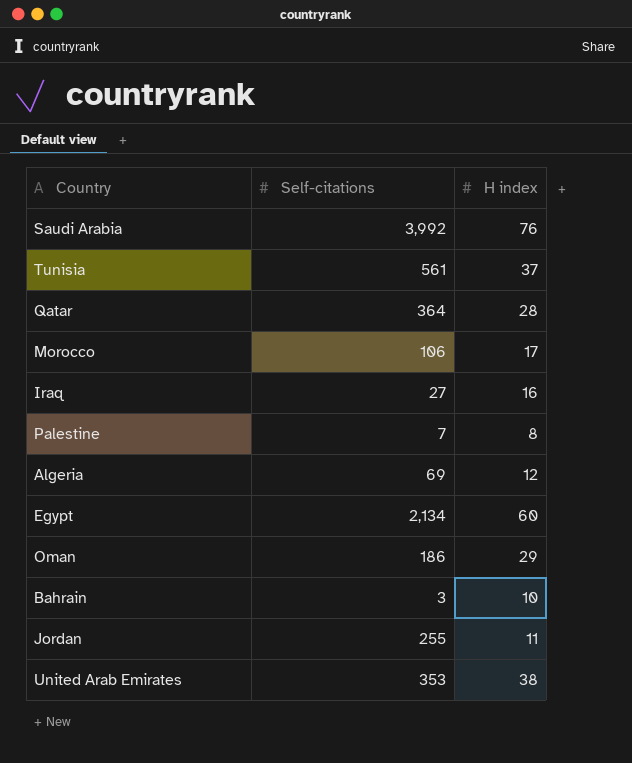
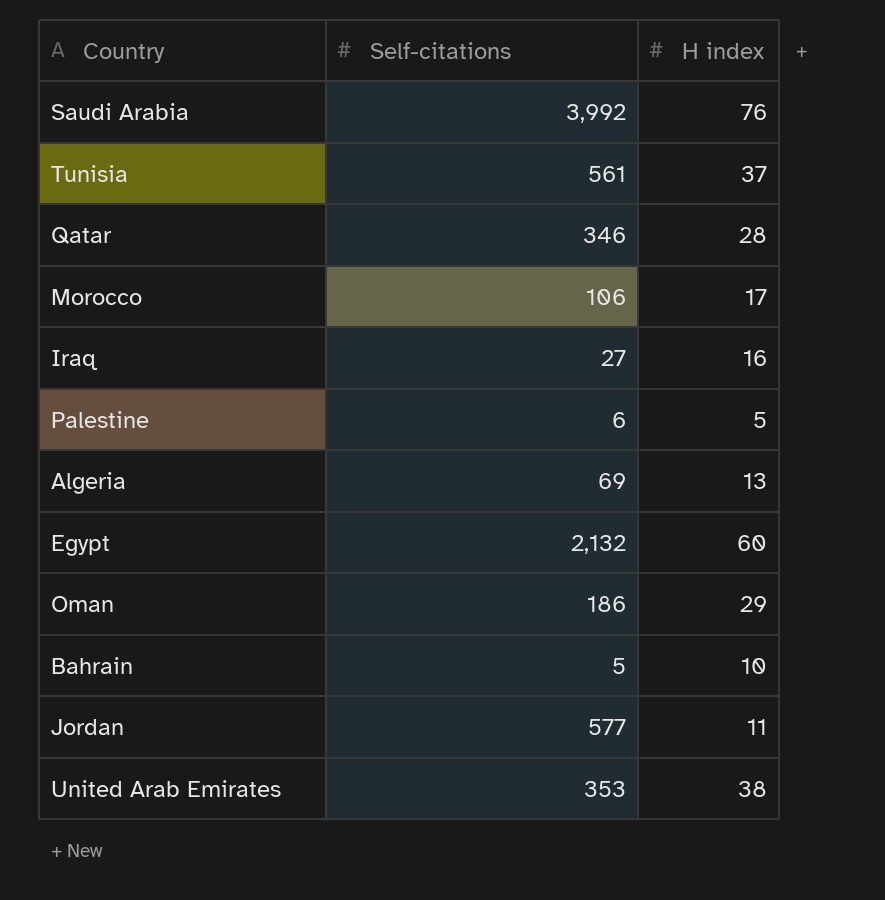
Qatar | Self-citations: 364 -> 346
Palestine | Self-citations: 7 -> 6
Palestine | H index: 8 -> 5
Algeria | H index: 12 -> 13
Egypt | Self-citations: 2,134 -> 2,132
Bahrain | Self-citations: 3 -> 5
Jordan | Self-citations: 255 -> 577

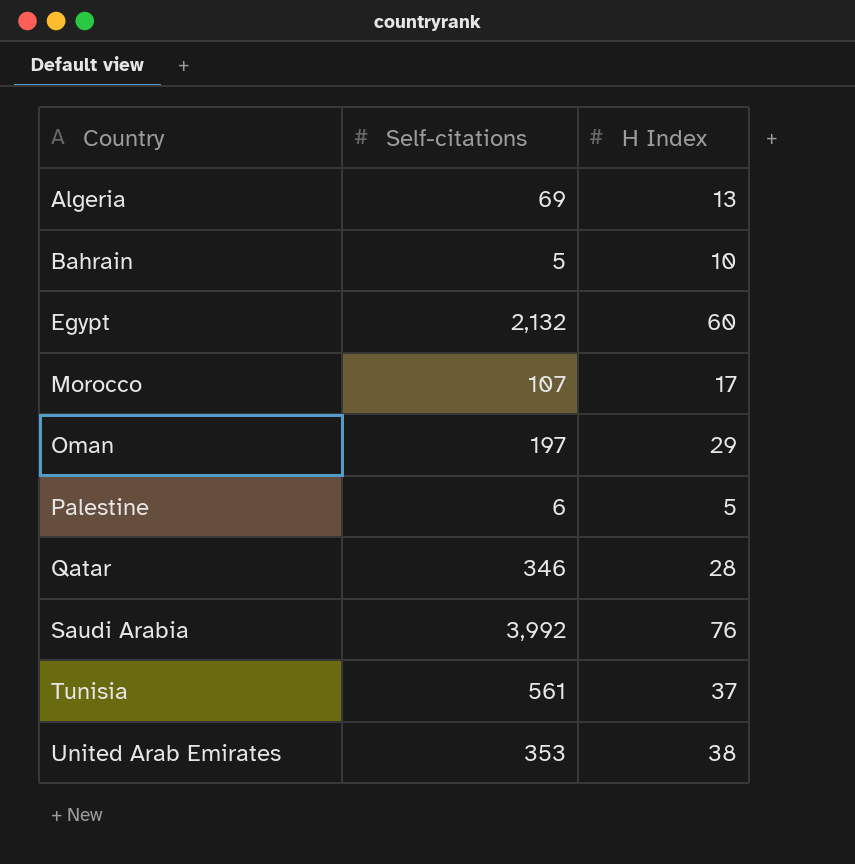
row order: none -> Country ascending
column name: H index -> H Index
row Iraq: 27 | 16 -> none
row Jordan: 577 | 11 -> none
Morocco | Self-citations: 106 -> 107
Oman | Self-citations: 186 -> 197

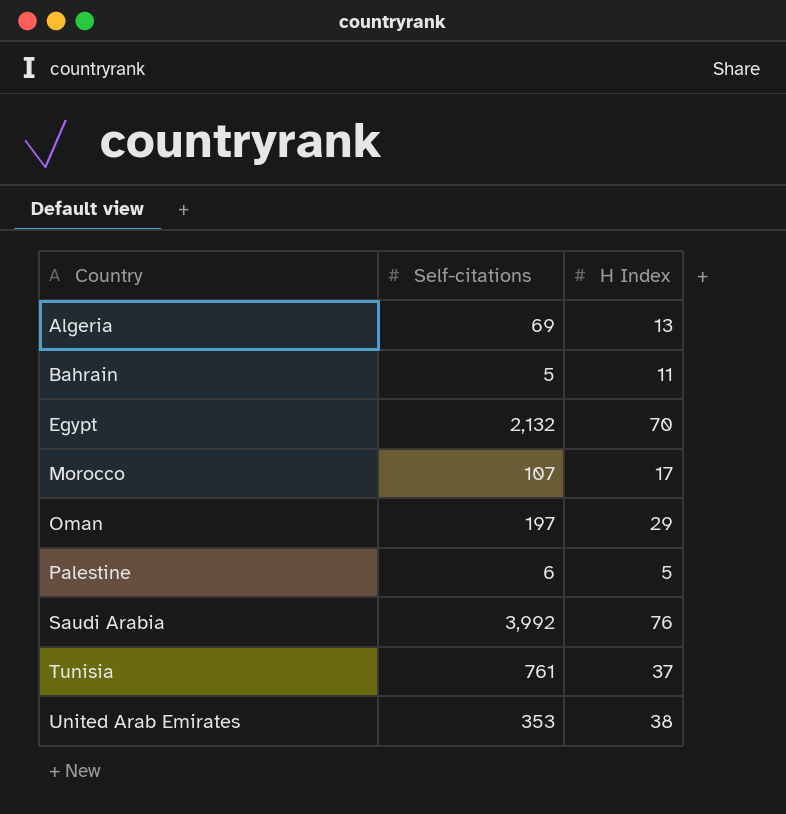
row Qatar: 346 | 28 -> none
Bahrain | H Index: 10 -> 11
Egypt | H Index: 60 -> 70
Tunisia | Self-citations: 561 -> 761

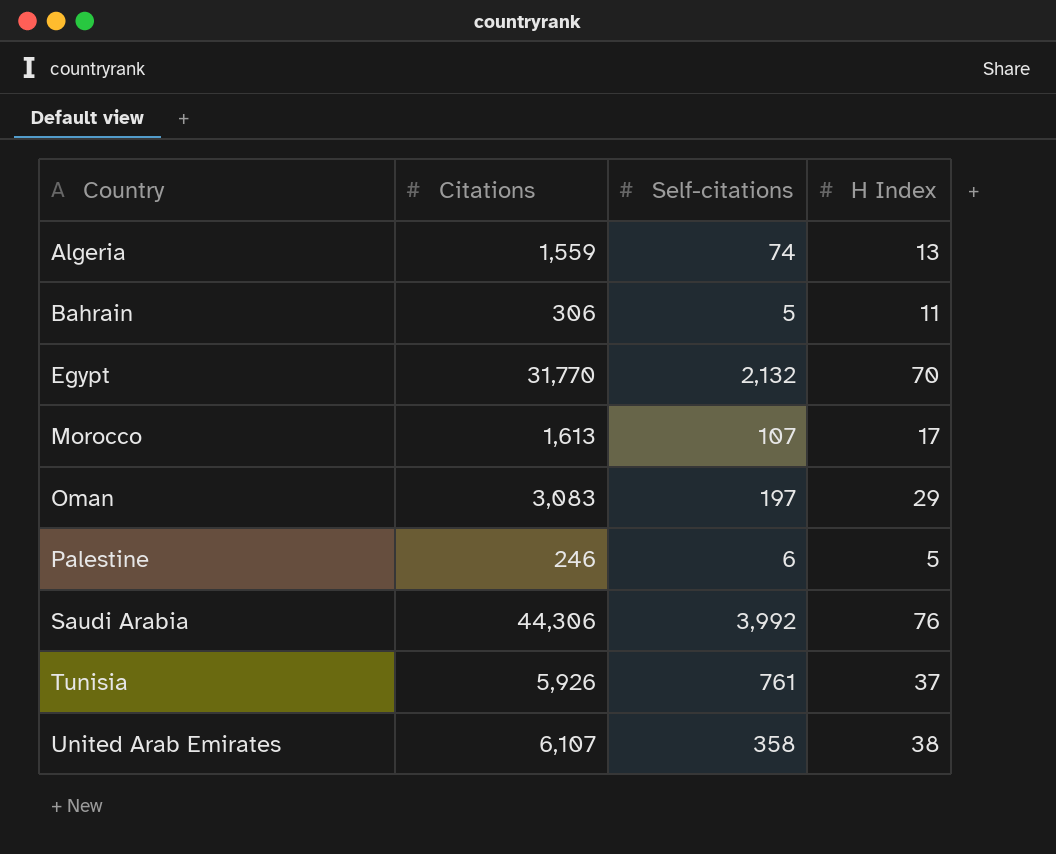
column Citations | position: none -> 2
Algeria | Self-citations: 69 -> 74
United Arab Emirates | Self-citations: 353 -> 358

